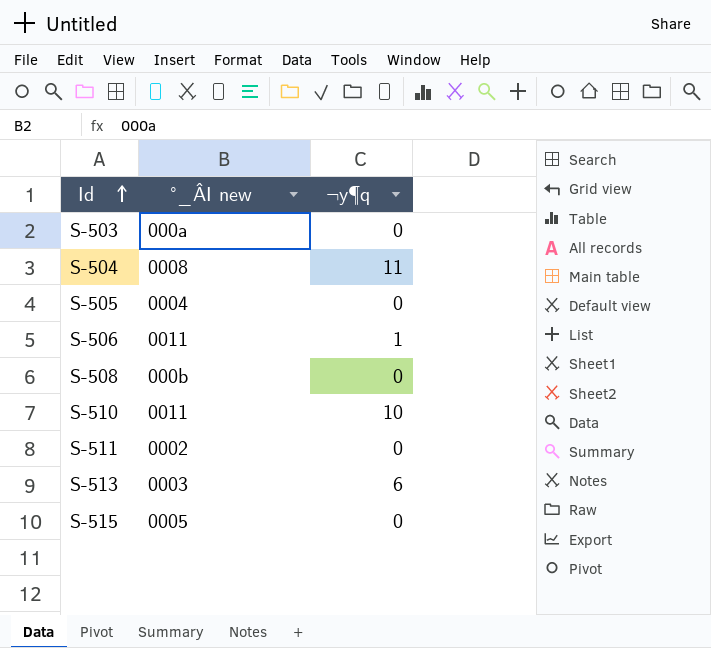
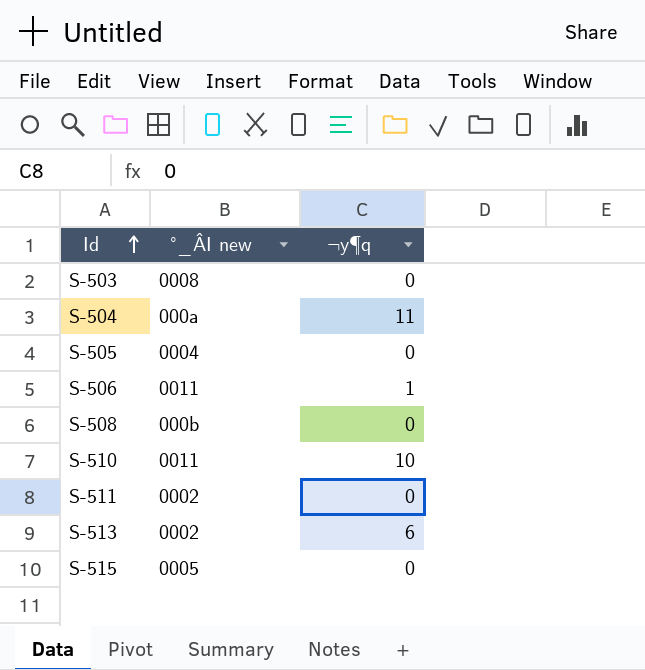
S-503 | °_ÂI new: 000a -> 0008
S-504 | °_ÂI new: 0008 -> 000a
S-513 | °_ÂI new: 0003 -> 0002

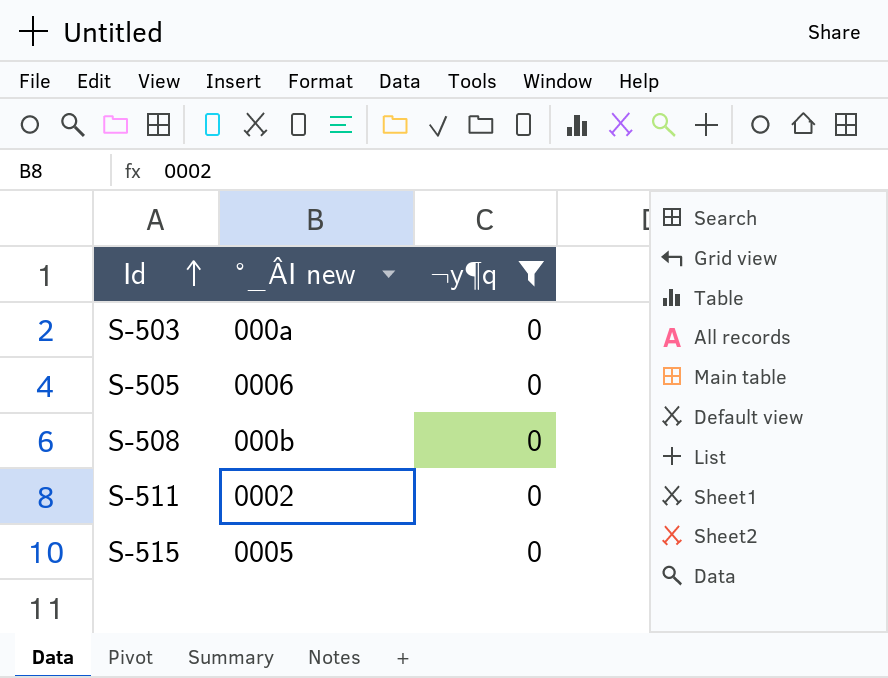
filter: none -> ¬y¶q = 0
S-503 | °_ÂI new: 0008 -> 000a
S-505 | °_ÂI new: 0004 -> 0006

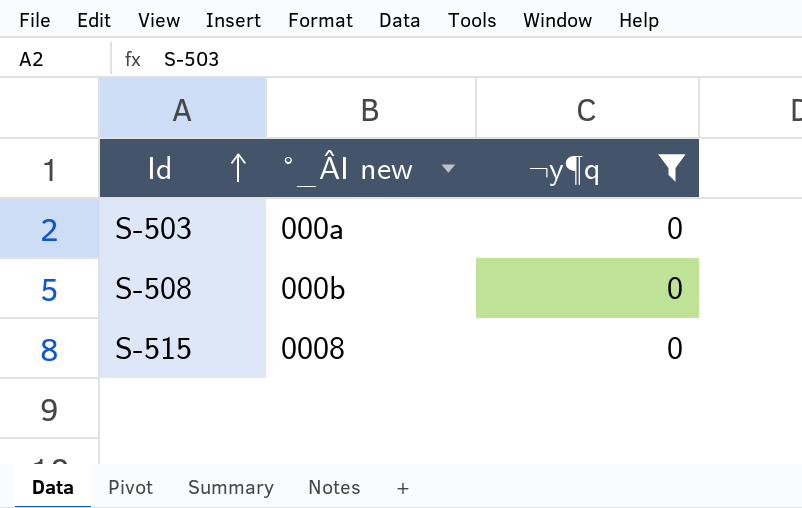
row S-505: 0006 | 0 -> none
row S-511: 0002 | 0 -> none
S-515 | °_ÂI new: 0005 -> 0008

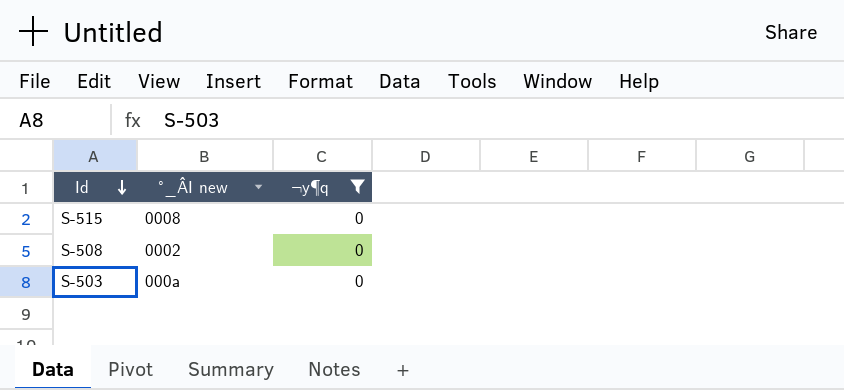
row order: Id ascending -> Id descending
S-508 | °_ÂI new: 000b -> 0002

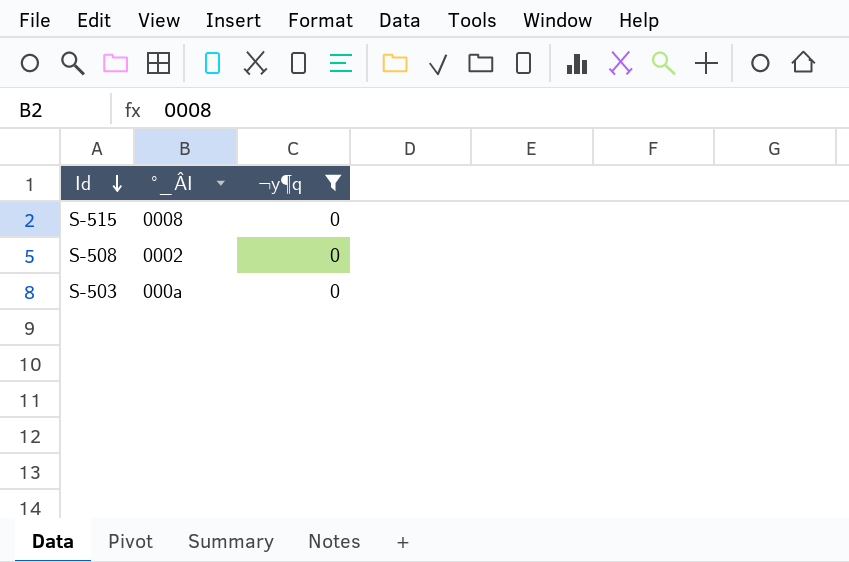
column name: °_ÂI new -> °_ÂI

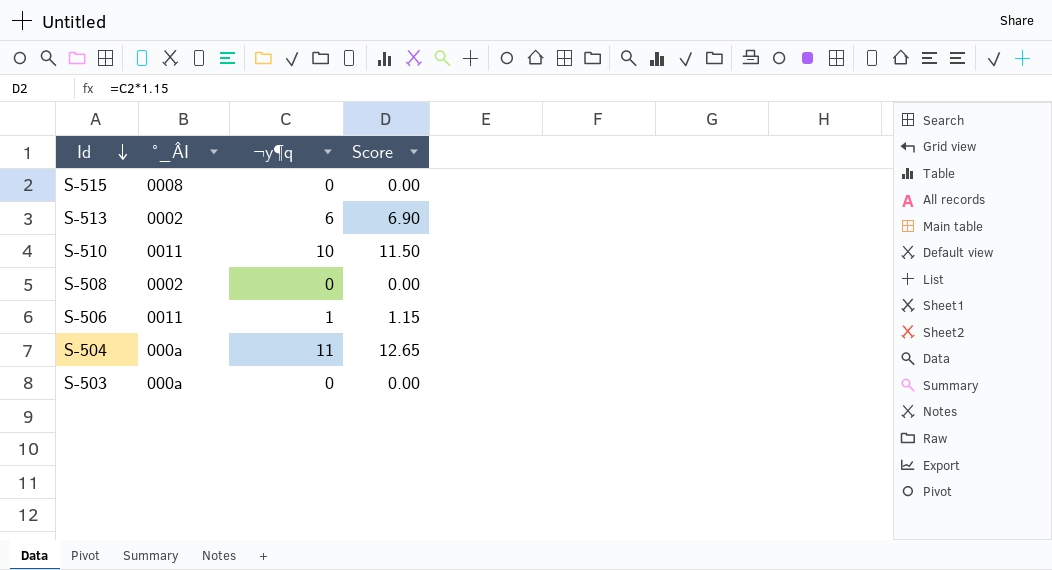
filter: ¬y¶q = 0 -> none
column Score | formula: none -> [¬y¶q] * 1.15

